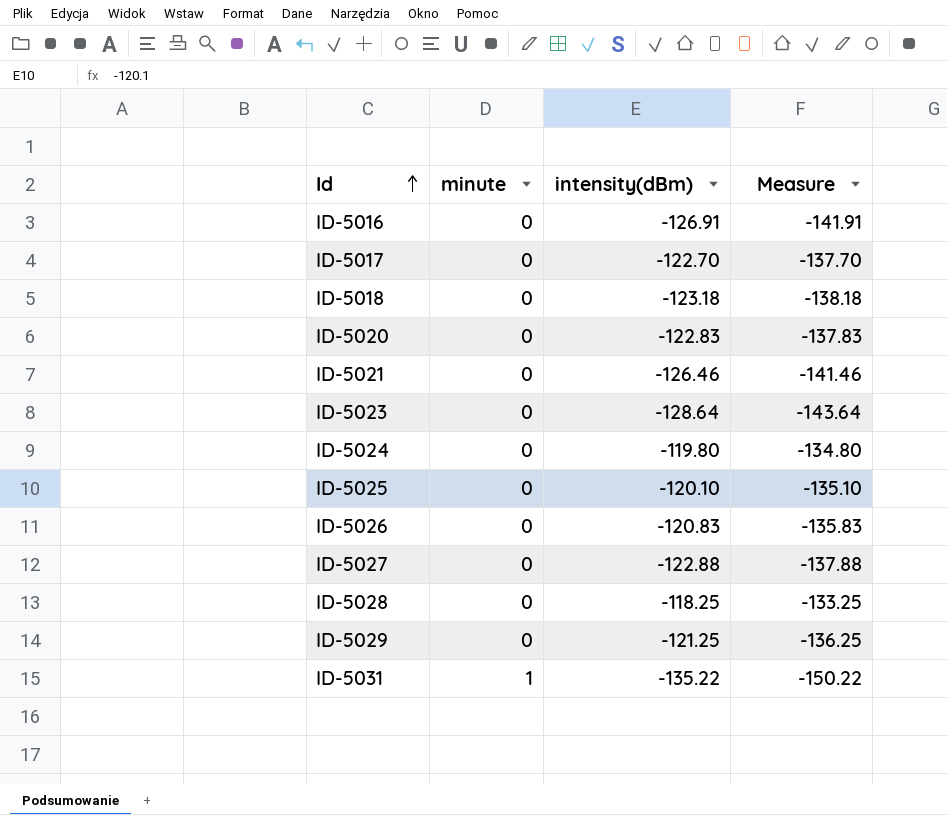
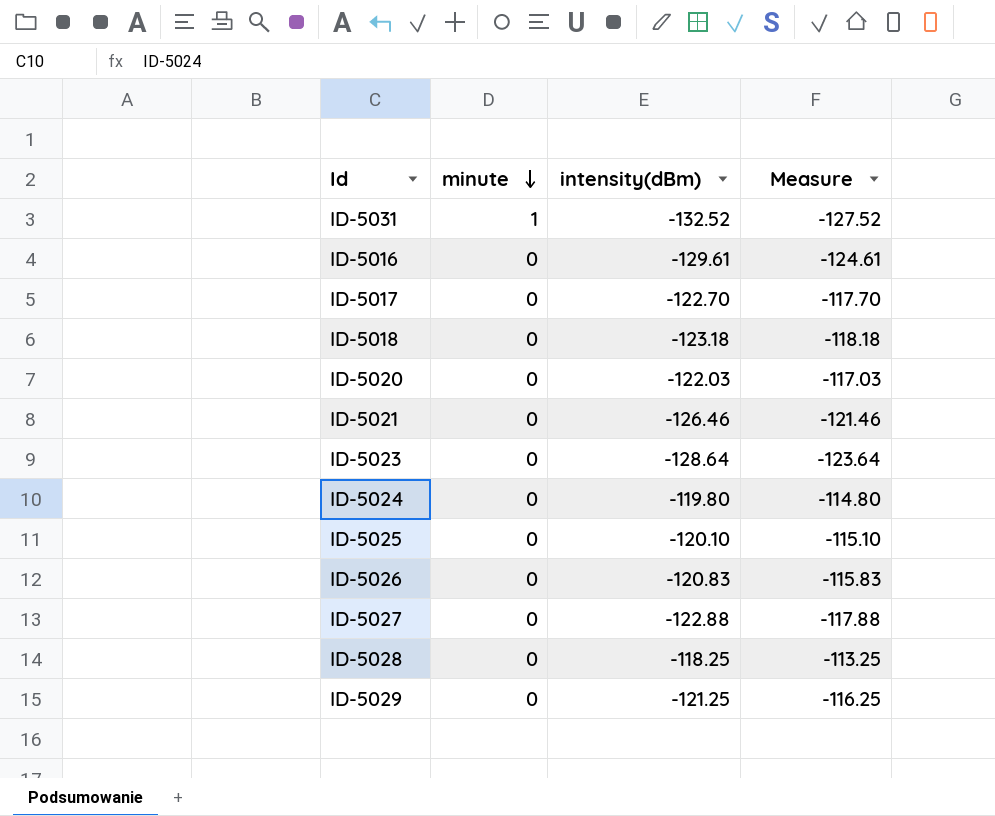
row order: Id ascending -> minute descending
column Measure | formula: [intensity(dBm)] - 15 -> [intensity(dBm)] + 5
ID-5031 | intensity(dBm): -135.22 -> -132.52
ID-5016 | intensity(dBm): -126.91 -> -129.61
ID-5020 | intensity(dBm): -122.83 -> -122.03

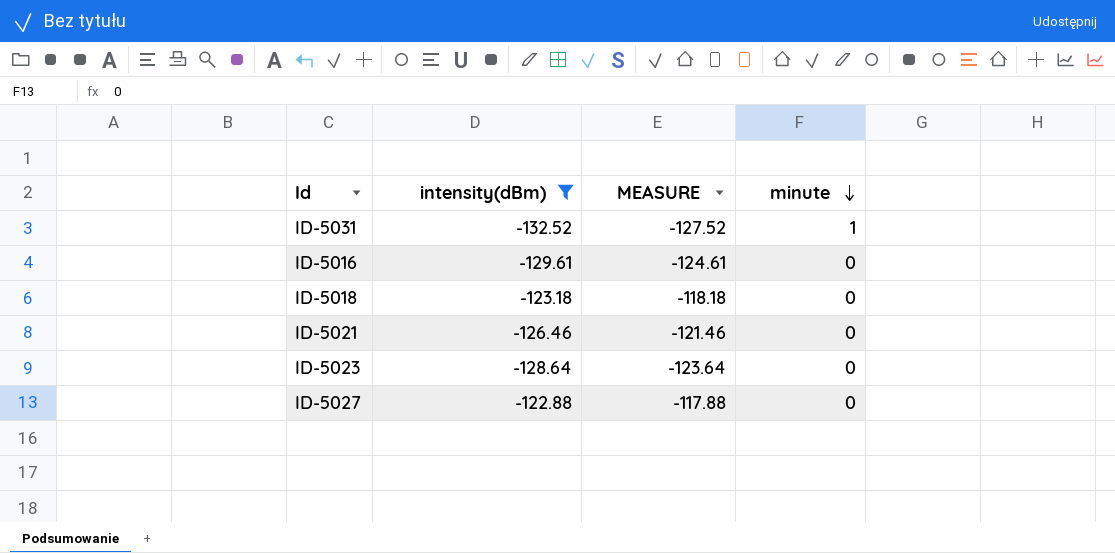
filter: none -> intensity(dBm) <= -122.88
column name: Measure -> MEASURE
column minute | position: 2 -> 4

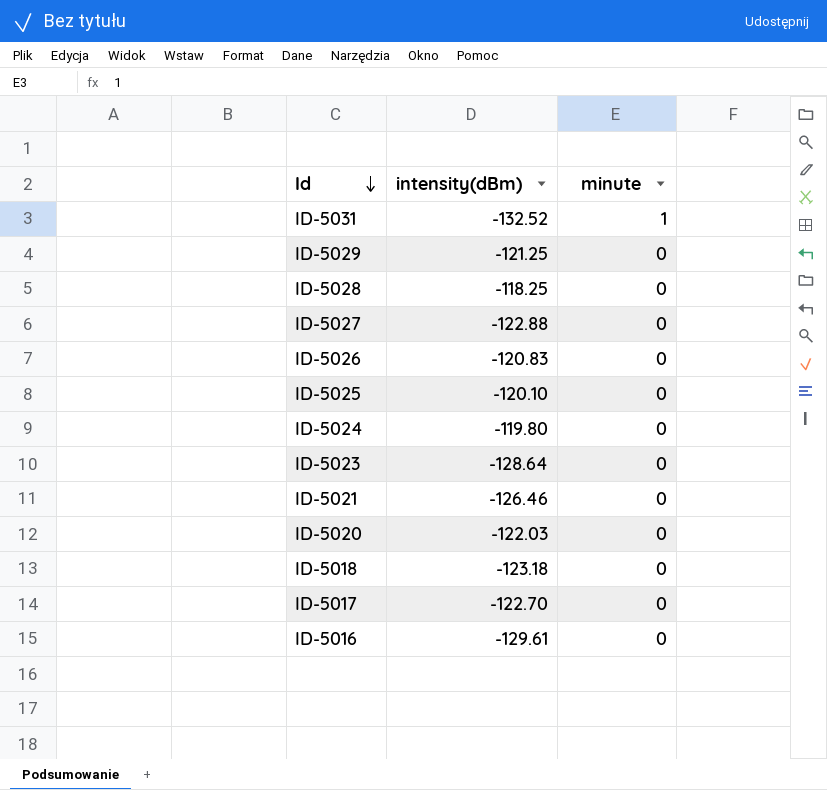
filter: intensity(dBm) <= -122.88 -> none
row order: minute descending -> Id descending
column MEASURE | formula: [intensity(dBm)] + 5 -> none

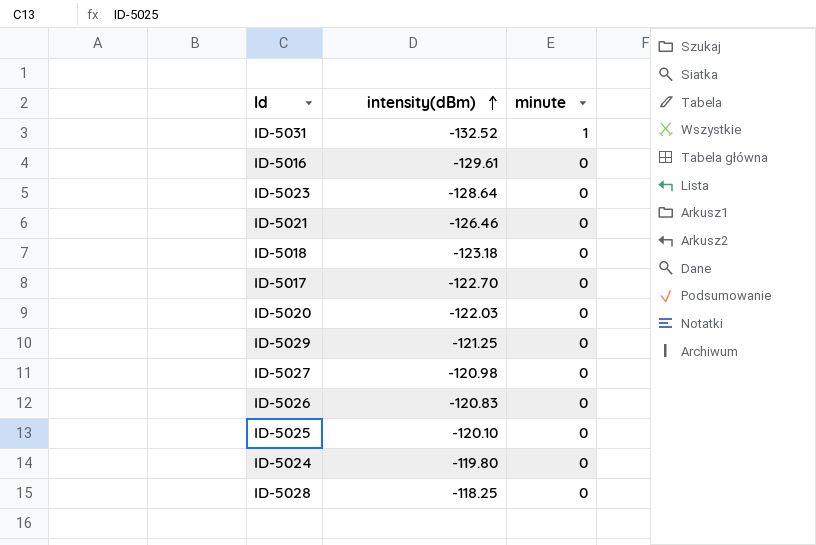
row order: Id descending -> intensity(dBm) ascending
ID-5027 | intensity(dBm): -122.88 -> -120.98

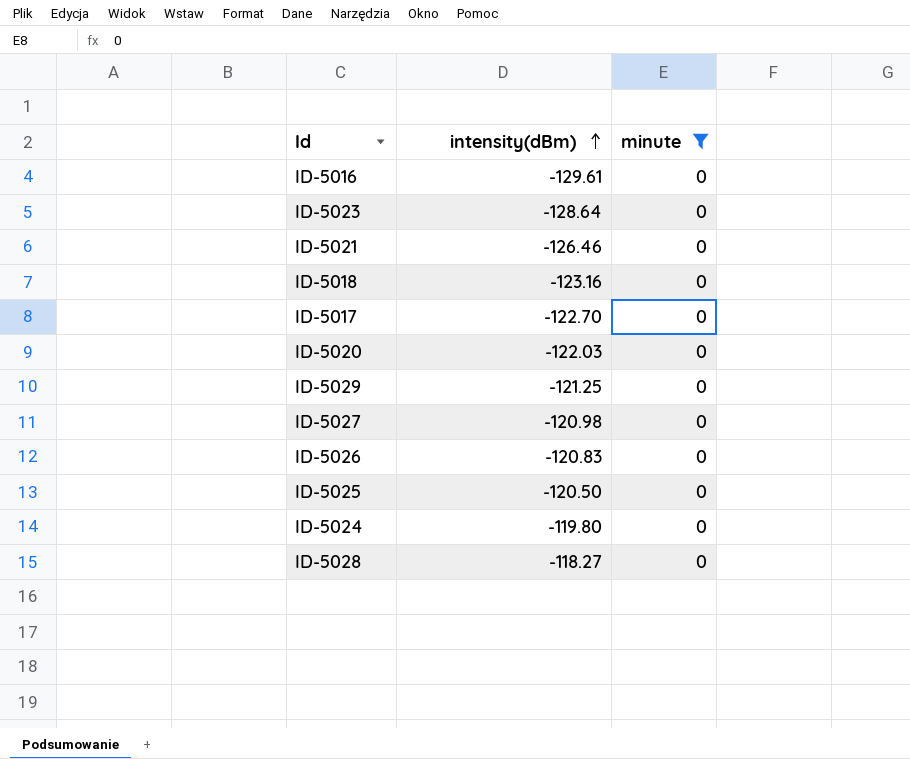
filter: none -> minute = 0
ID-5018 | intensity(dBm): -123.18 -> -123.16
ID-5025 | intensity(dBm): -120.10 -> -120.50
ID-5028 | intensity(dBm): -118.25 -> -118.27

